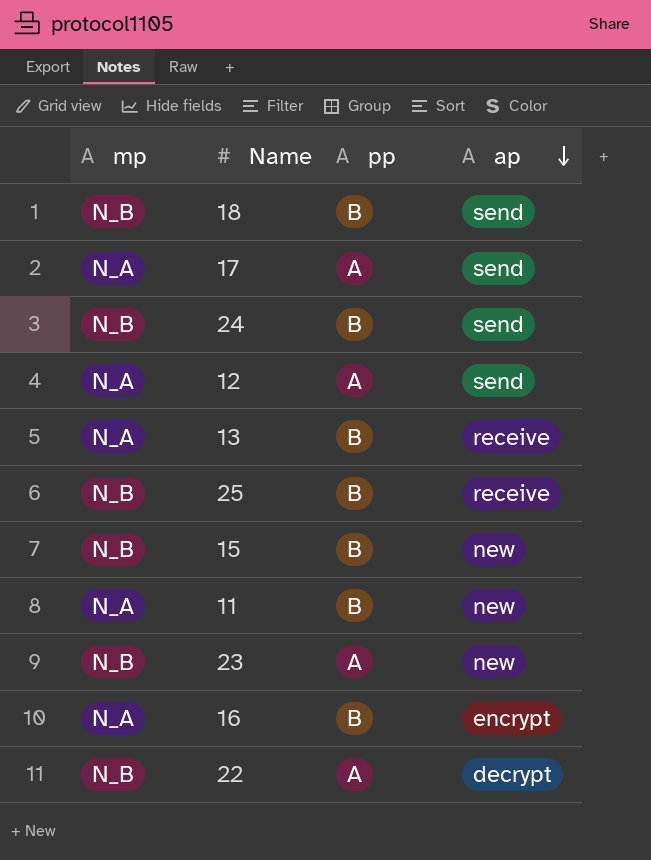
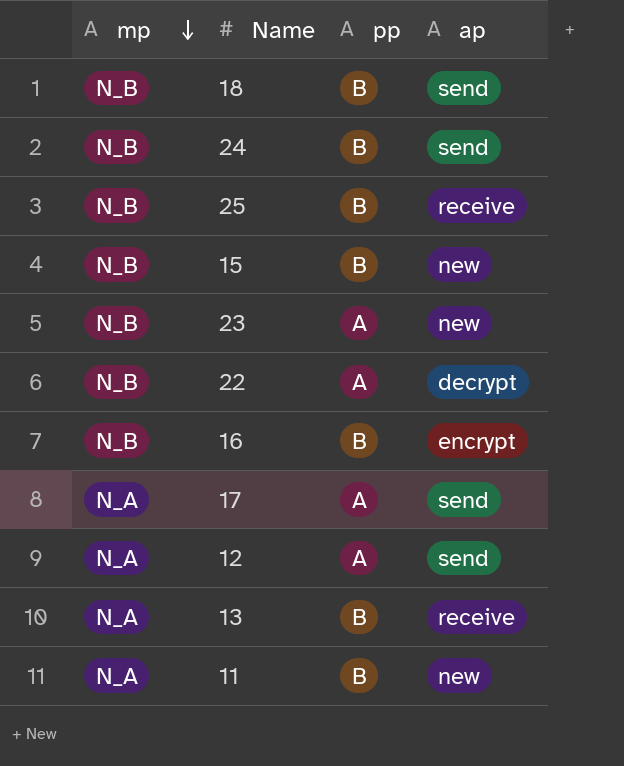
row order: ap descending -> mp descending
16 | mp: N_A -> N_B

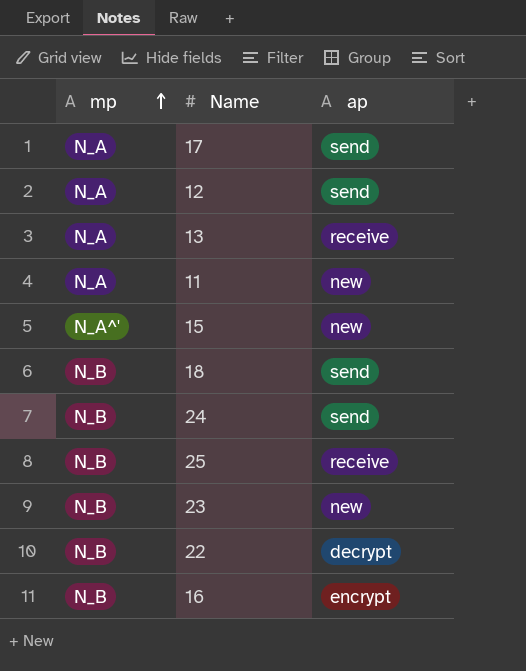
row order: mp descending -> mp ascending
column pp | position: 3 -> none
15 | mp: N_B -> N_A^'

